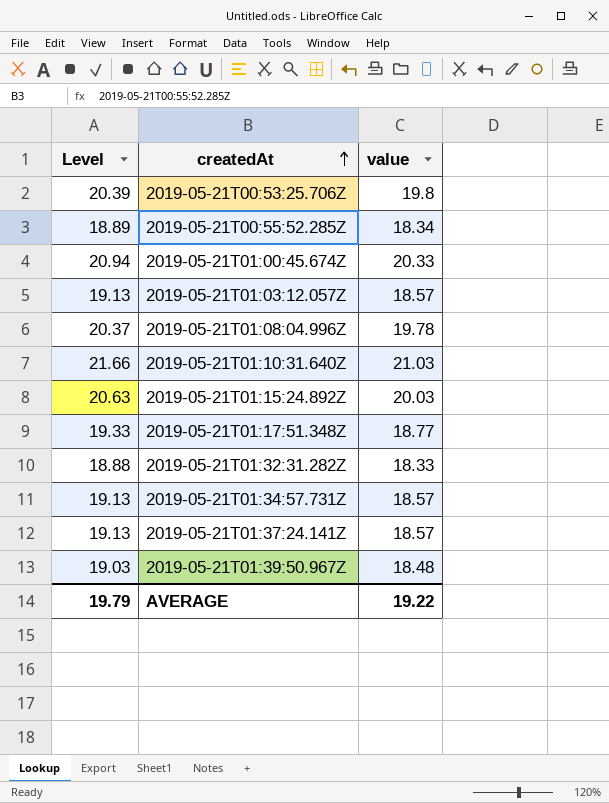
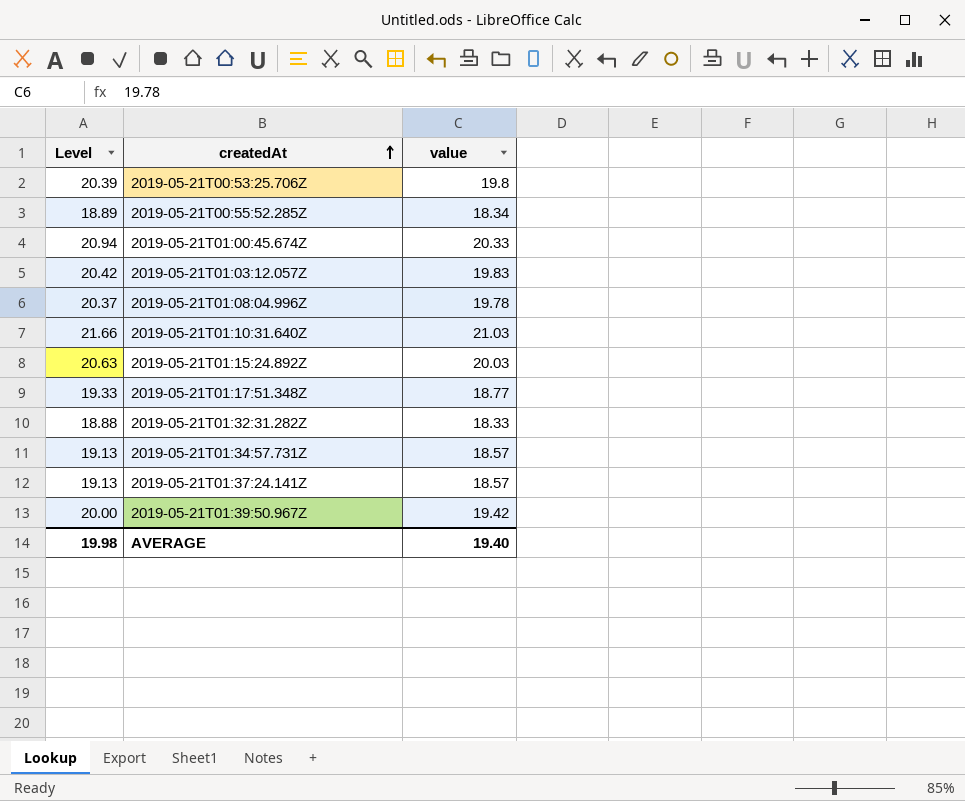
2019-05-21T01:03:12.057Z | Level: 19.13 -> 20.42
2019-05-21T01:03:12.057Z | value: 18.57 -> 19.83
2019-05-21T01:39:50.967Z | Level: 19.03 -> 20.00
2019-05-21T01:39:50.967Z | value: 18.48 -> 19.42
AVERAGE | Level: 19.79 -> 19.98
AVERAGE | value: 19.22 -> 19.40

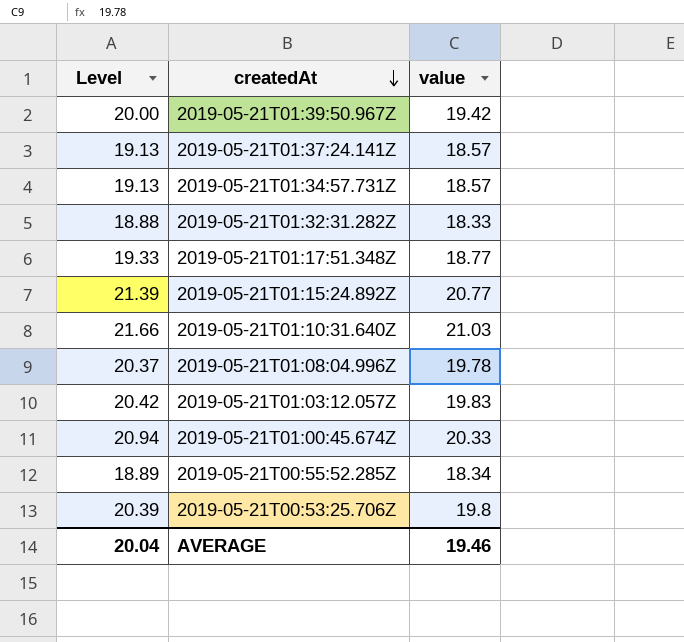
row order: createdAt ascending -> createdAt descending
2019-05-21T01:15:24.892Z | Level: 20.63 -> 21.39
2019-05-21T01:15:24.892Z | value: 20.03 -> 20.77
AVERAGE | Level: 19.98 -> 20.04
AVERAGE | value: 19.40 -> 19.46

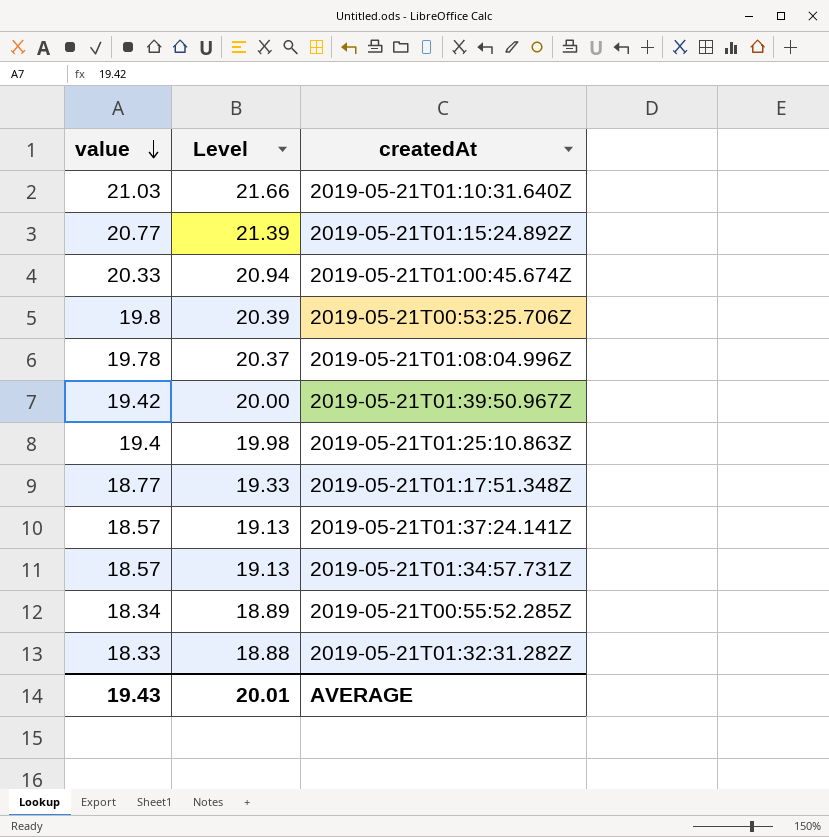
row order: createdAt descending -> value descending
column value | position: 3 -> 1
row 2019-05-21T01:03:12.057Z: 20.42 | 19.83 -> none
row 2019-05-21T01:25:10.863Z: none -> 19.4 | 19.98
AVERAGE | value: 19.46 -> 19.43
AVERAGE | Level: 20.04 -> 20.01

